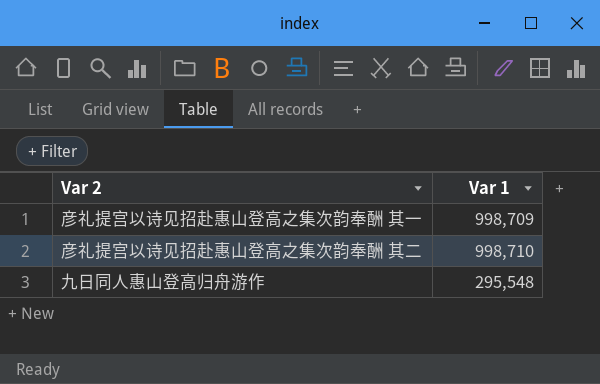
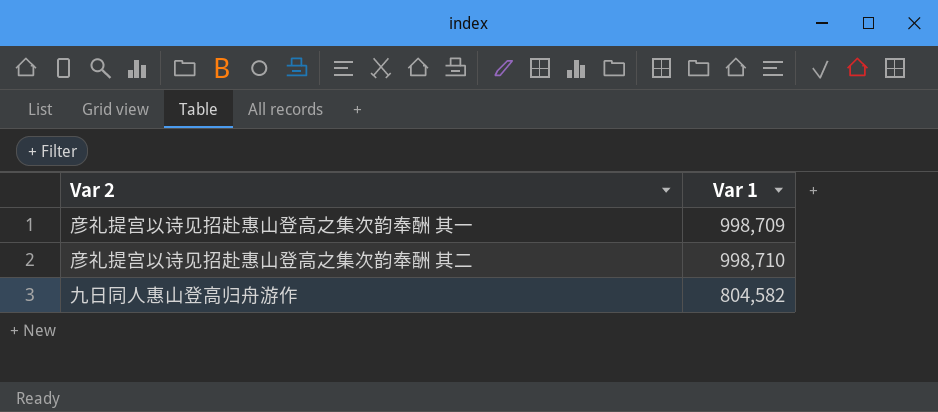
九日同人惠山登高归舟游作 | Var 1: 295,548 -> 804,582

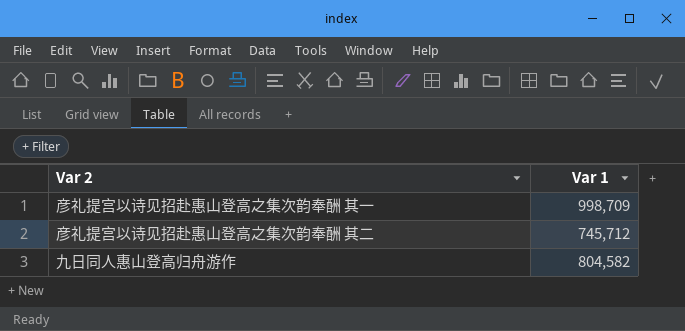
彦礼提宫以诗见招赴惠山登高之集次韵奉酬 其二 | Var 1: 998,710 -> 745,712

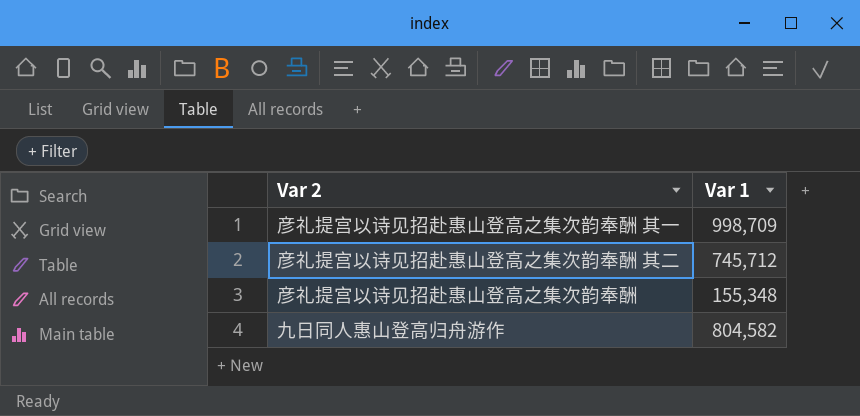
row 彦礼提宫以诗见招赴惠山登高之集次韵奉酬: none -> 155,348

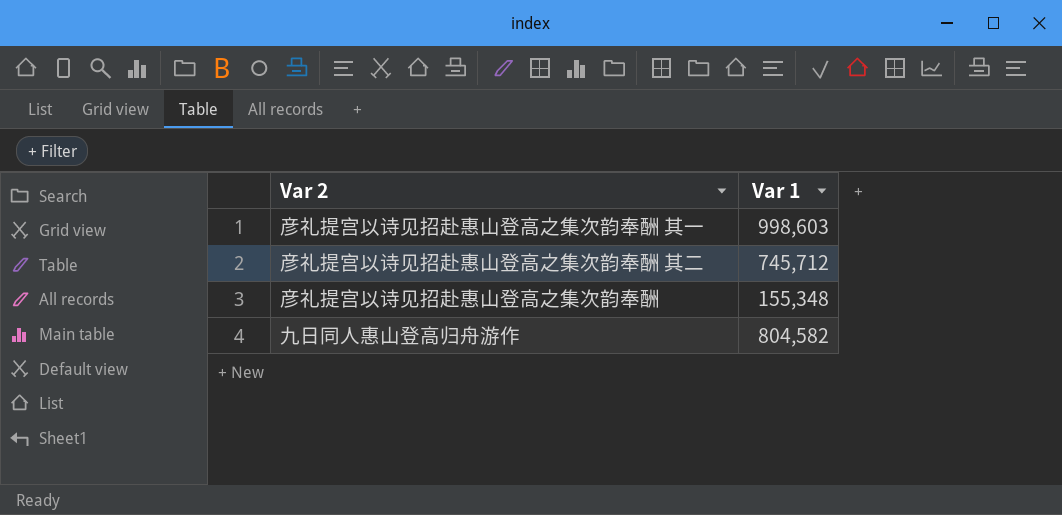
彦礼提宫以诗见招赴惠山登高之集次韵奉酬 其一 | Var 1: 998,709 -> 998,603

